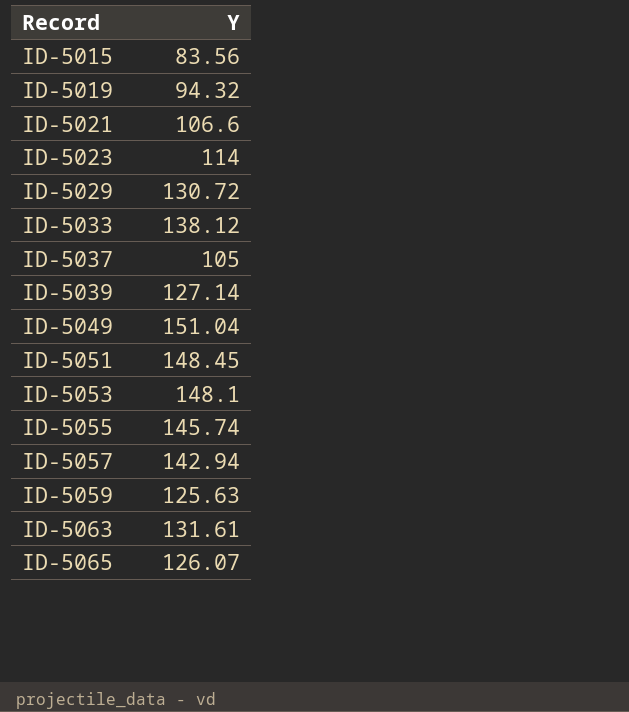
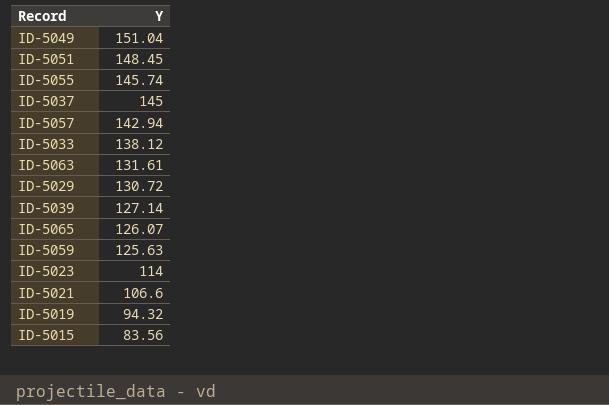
row order: Record ascending -> Y descending
row ID-5053: 148.1 -> none
ID-5037 | Y: 105 -> 145

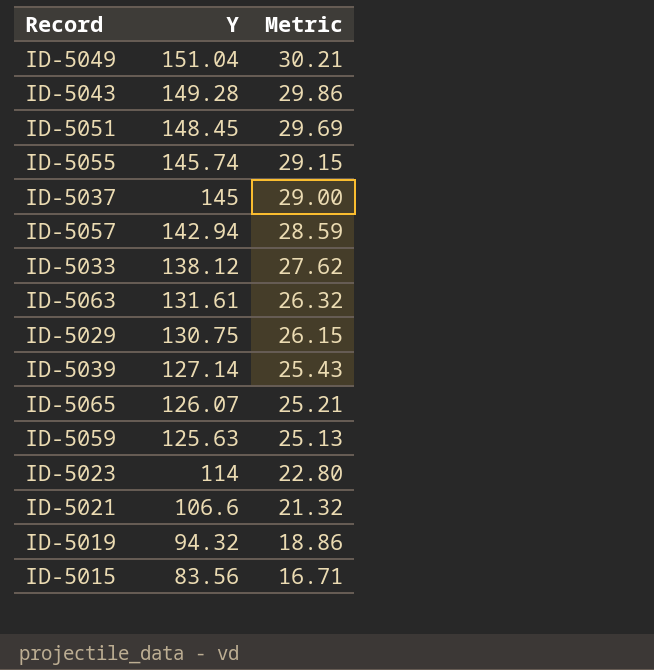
column Metric | formula: none -> [Y] * 0.2
row ID-5043: none -> 149.28 | 29.86
ID-5029 | Y: 130.72 -> 130.75

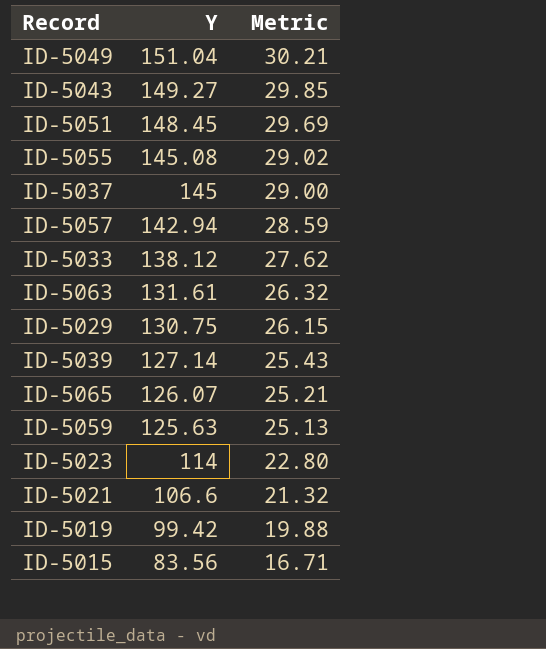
ID-5043 | Y: 149.28 -> 149.27
ID-5043 | Metric: 29.86 -> 29.85
ID-5055 | Y: 145.74 -> 145.08
ID-5055 | Metric: 29.15 -> 29.02
ID-5019 | Y: 94.32 -> 99.42
ID-5019 | Metric: 18.86 -> 19.88

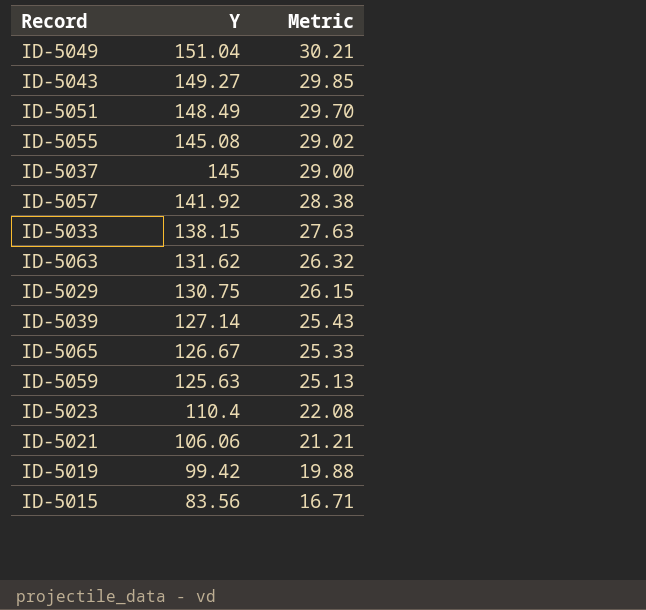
ID-5051 | Y: 148.45 -> 148.49
ID-5051 | Metric: 29.69 -> 29.70
ID-5057 | Y: 142.94 -> 141.92
ID-5057 | Metric: 28.59 -> 28.38
ID-5033 | Y: 138.12 -> 138.15
ID-5033 | Metric: 27.62 -> 27.63
ID-5063 | Y: 131.61 -> 131.62
ID-5065 | Y: 126.07 -> 126.67
ID-5065 | Metric: 25.21 -> 25.33
ID-5023 | Y: 114 -> 110.4
ID-5023 | Metric: 22.80 -> 22.08
ID-5021 | Y: 106.6 -> 106.06
ID-5021 | Metric: 21.32 -> 21.21

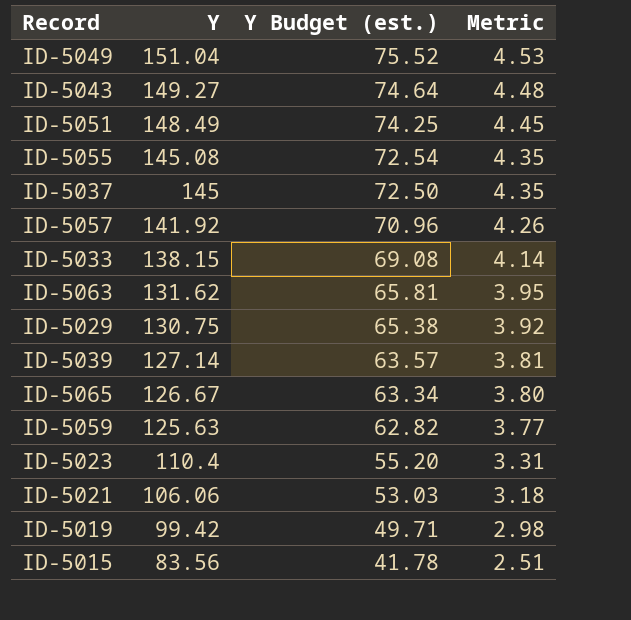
column Y Budget (est.) | formula: none -> [Y] * 0.5
column Metric | formula: [Y] * 0.2 -> [Y] * 0.03

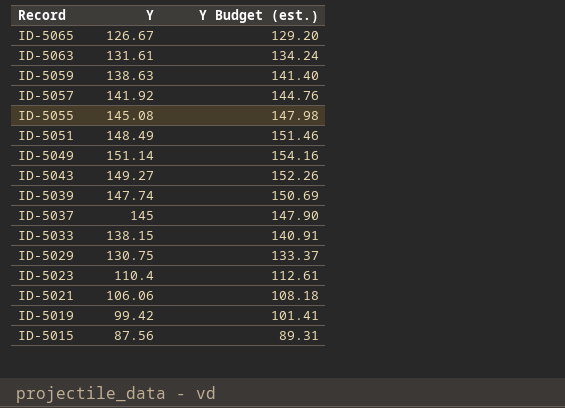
row order: Y descending -> Record descending
column Metric | formula: [Y] * 0.03 -> none
column Y Budget (est.) | formula: [Y] * 0.5 -> [Y] * 1.02
ID-5063 | Y: 131.62 -> 131.61
ID-5059 | Y: 125.63 -> 138.63
ID-5049 | Y: 151.04 -> 151.14
ID-5039 | Y: 127.14 -> 147.74
ID-5015 | Y: 83.56 -> 87.56

